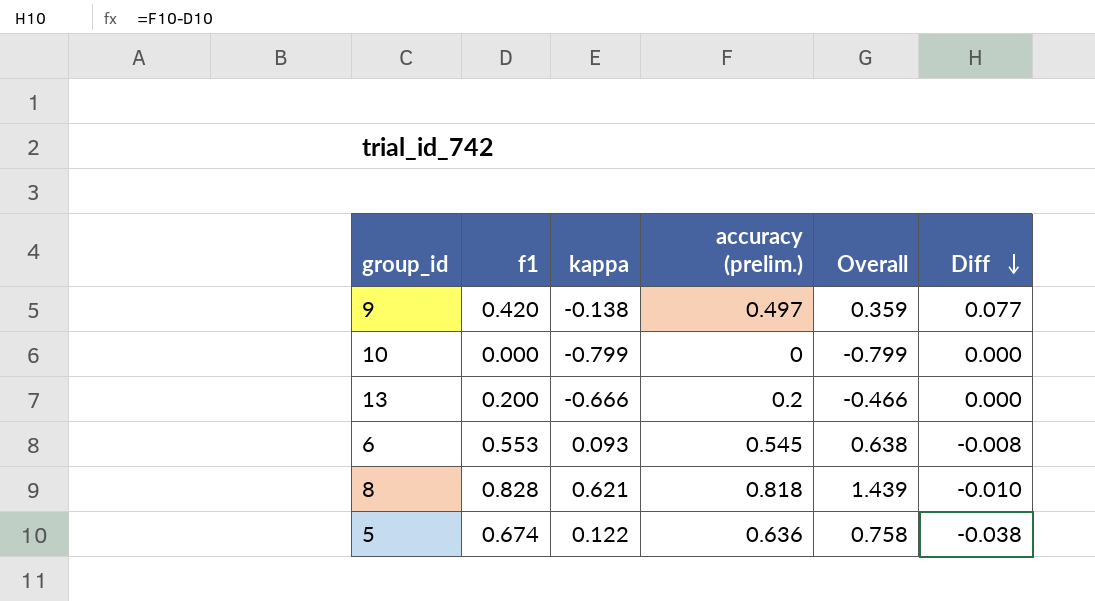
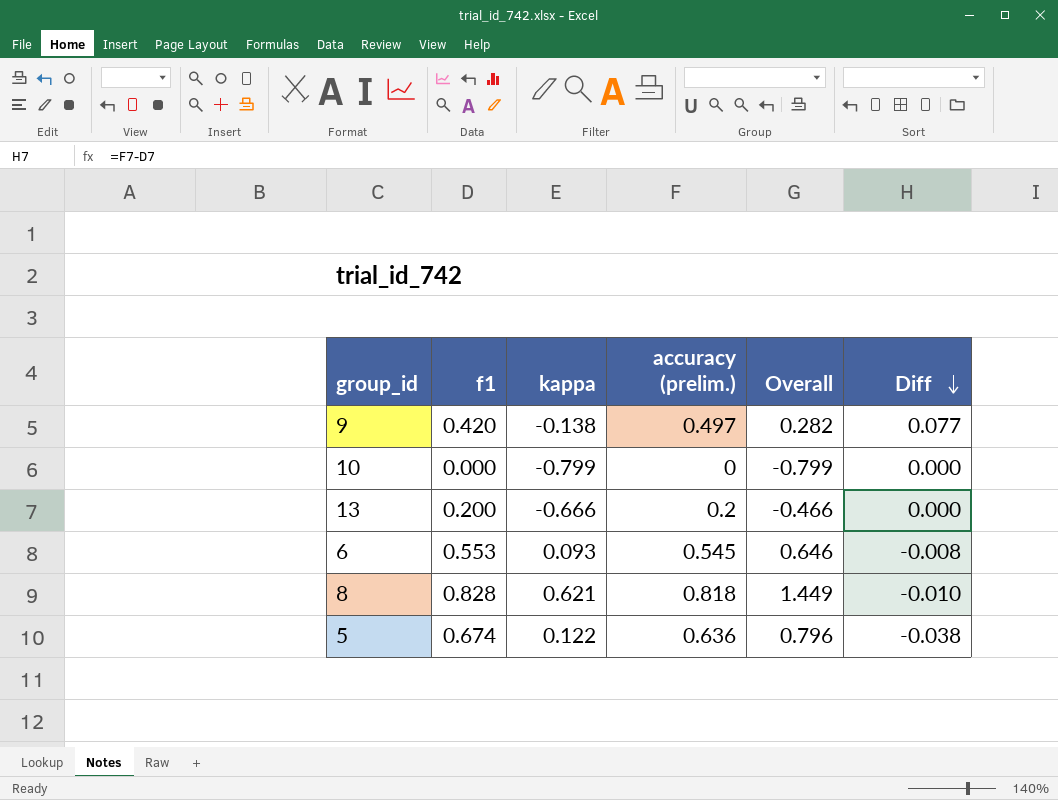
column Overall | formula: [kappa] + [accuracy (prelim.)] -> [f1] + [kappa]

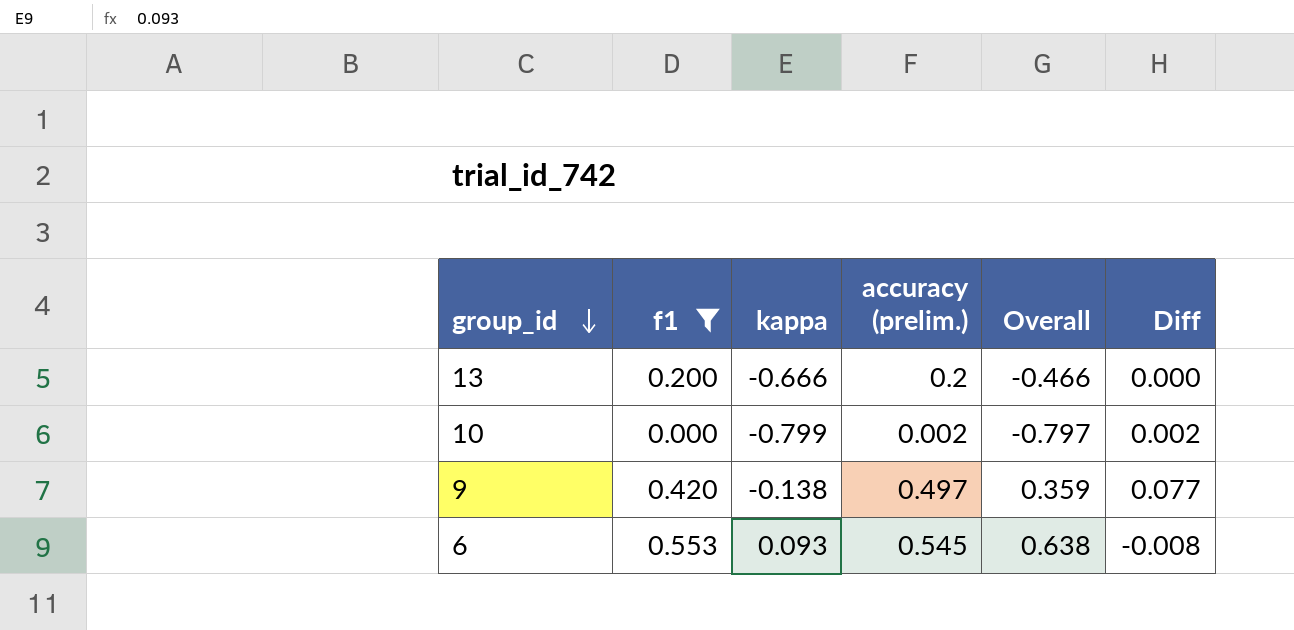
filter: none -> f1 <= 0.553
row order: Diff descending -> group_id descending
column Overall | formula: [f1] + [kappa] -> [kappa] + [accuracy (prelim.)]
10 | accuracy (prelim.): 0 -> 0.002
10 | Diff: 0.000 -> 0.002

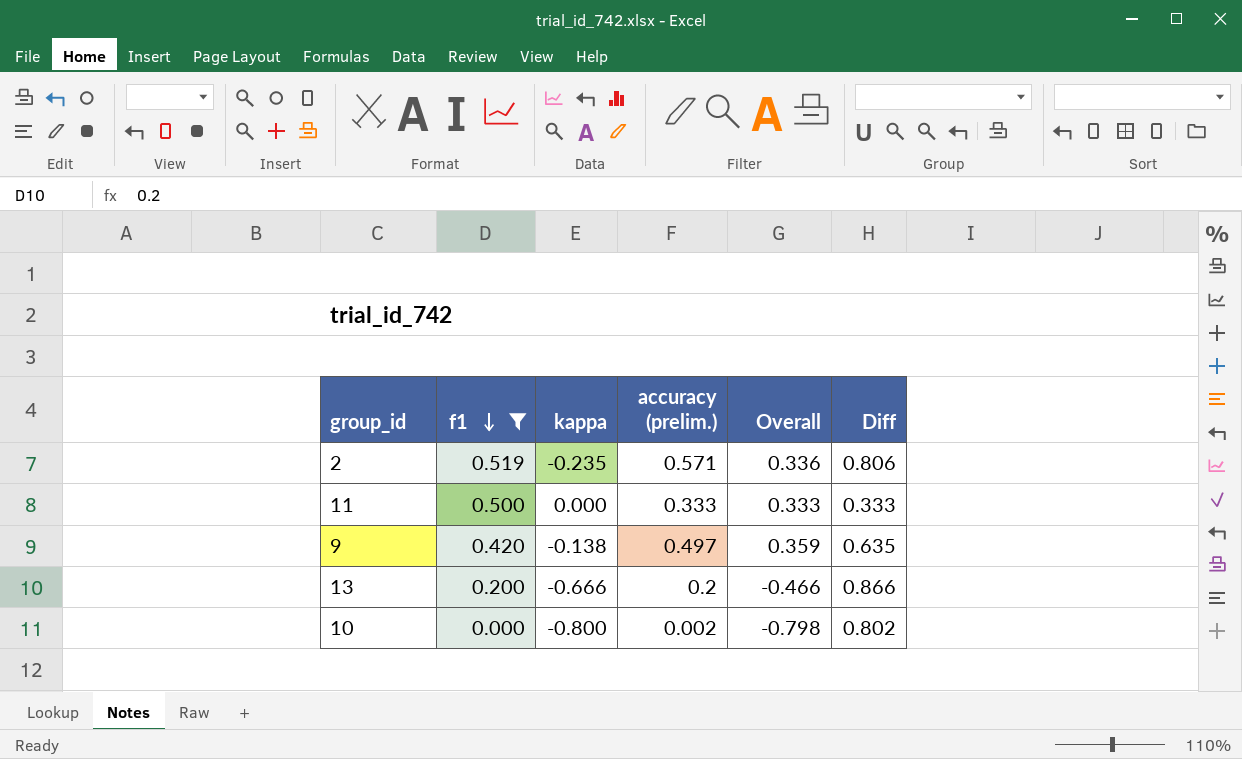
row order: group_id descending -> f1 descending
column Diff | formula: [accuracy (prelim.)] - [f1] -> [accuracy (prelim.)] - [kappa]
row 6: 0.553 | 0.093 | 0.545 | 0.638 | -0.008 -> none
row 2: none -> 0.519 | -0.235 | 0.571 | 0.336 | 0.806
row 11: none -> 0.500 | 0.000 | 0.333 | 0.333 | 0.333
10 | kappa: -0.799 -> -0.800
10 | Overall: -0.797 -> -0.798

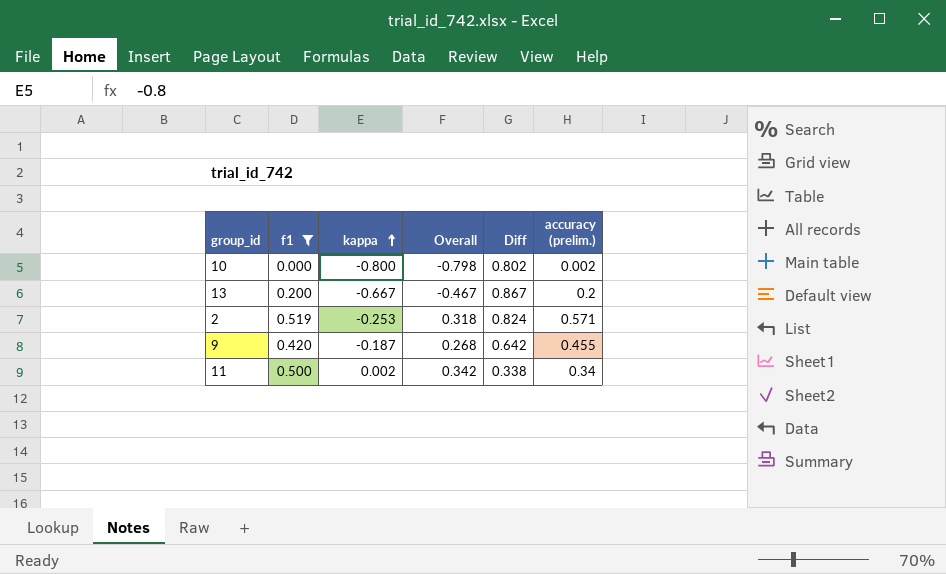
row order: f1 descending -> kappa ascending
column accuracy (prelim.) | position: 4 -> 6
13 | kappa: -0.666 -> -0.667
13 | Overall: -0.466 -> -0.467
13 | Diff: 0.866 -> 0.867
2 | kappa: -0.235 -> -0.253
2 | Overall: 0.336 -> 0.318
2 | Diff: 0.806 -> 0.824
9 | kappa: -0.138 -> -0.187
9 | Overall: 0.359 -> 0.268
9 | Diff: 0.635 -> 0.642
9 | accuracy (prelim.): 0.497 -> 0.455
11 | kappa: 0.000 -> 0.002
11 | Overall: 0.333 -> 0.342
11 | Diff: 0.333 -> 0.338
11 | accuracy (prelim.): 0.333 -> 0.34

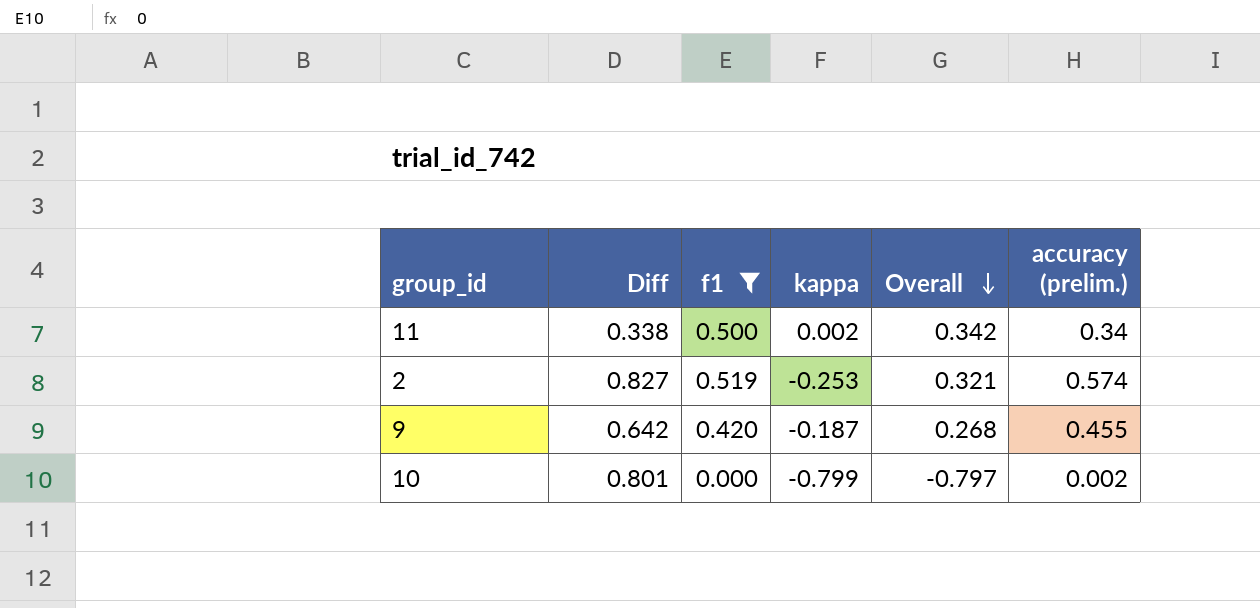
row order: kappa ascending -> Overall descending
column Diff | position: 5 -> 2
row 13: 0.200 | -0.667 | -0.467 | 0.867 | 0.2 -> none
2 | Diff: 0.824 -> 0.827
2 | Overall: 0.318 -> 0.321
2 | accuracy (prelim.): 0.571 -> 0.574
10 | Diff: 0.802 -> 0.801
10 | kappa: -0.800 -> -0.799
10 | Overall: -0.798 -> -0.797

